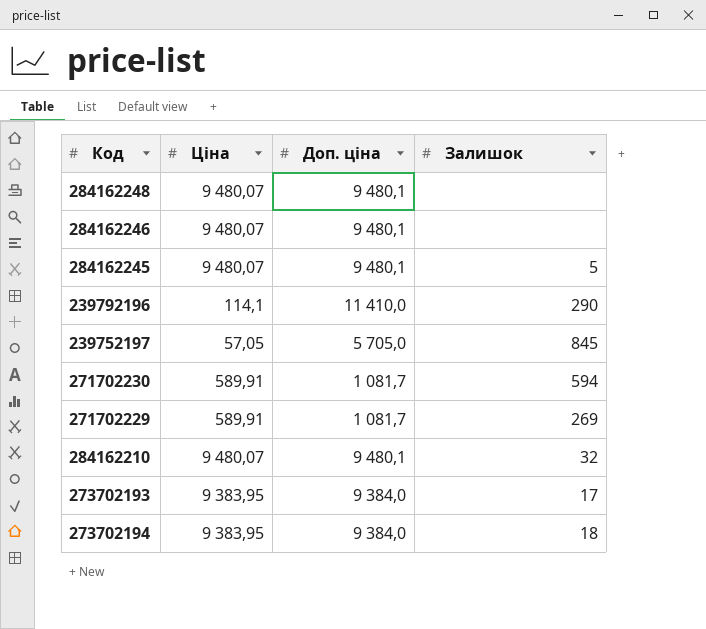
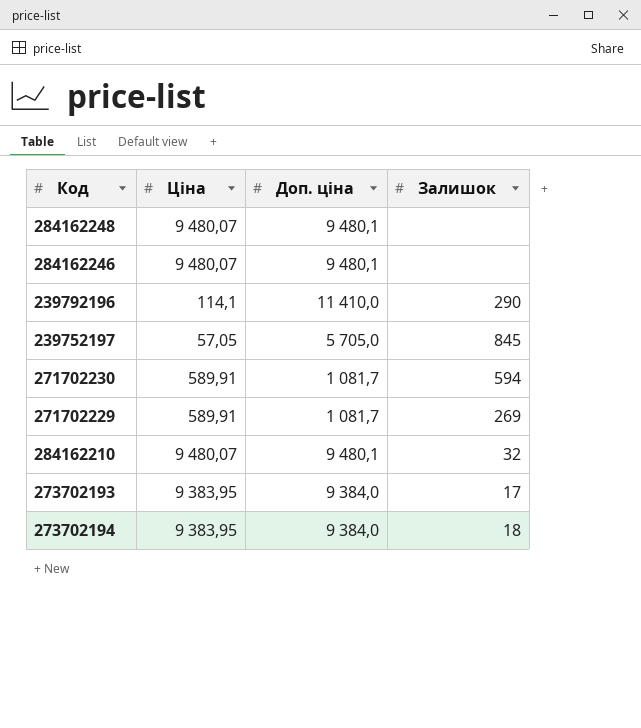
row 284162245: 9 480,07 | 9 480,1 | 5 -> none

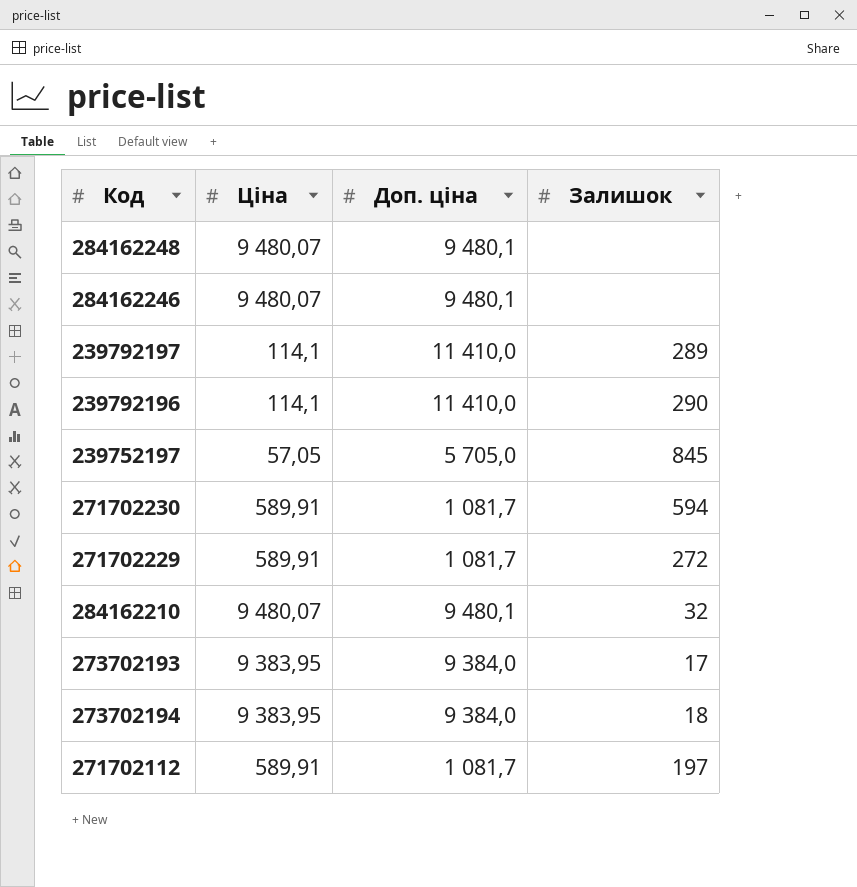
row 239792197: none -> 114,1 | 11 410,0 | 289
271702229 | Залишок: 269 -> 272
row 271702112: none -> 589,91 | 1 081,7 | 197

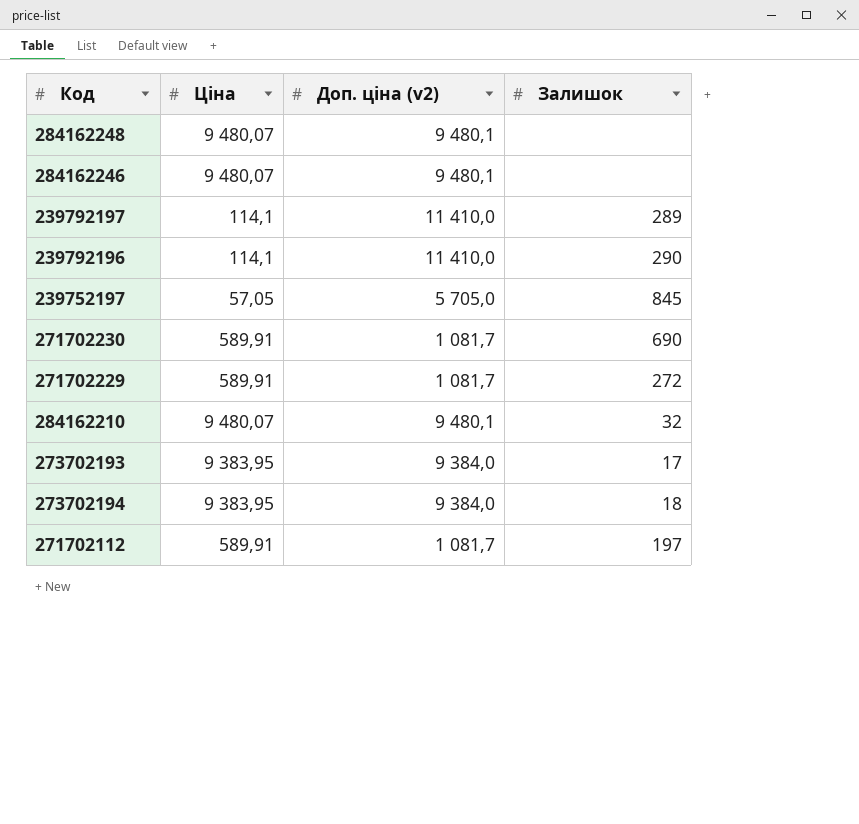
column name: Доп. ціна -> Доп. ціна (v2)
271702230 | Залишок: 594 -> 690

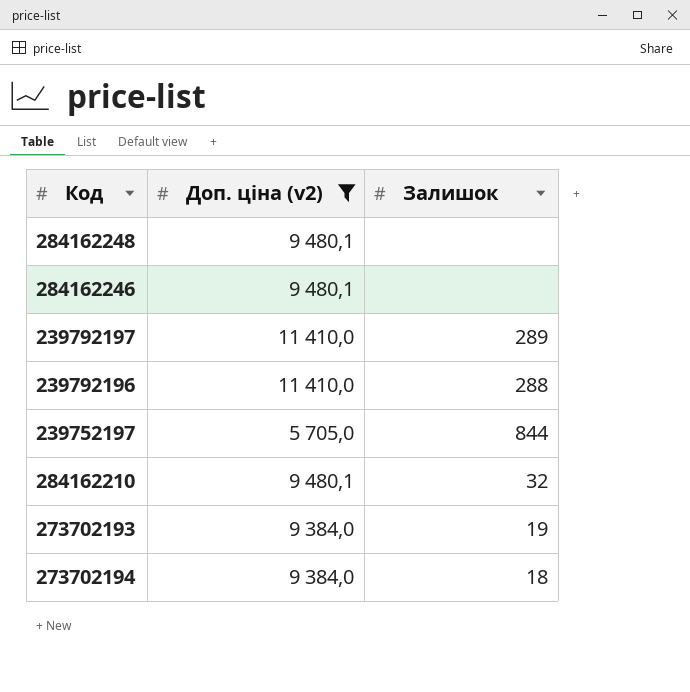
filter: none -> Доп. ціна (v2) != 1 081,7
column Ціна | position: 2 -> none
239792196 | Залишок: 290 -> 288
239752197 | Залишок: 845 -> 844
273702193 | Залишок: 17 -> 19

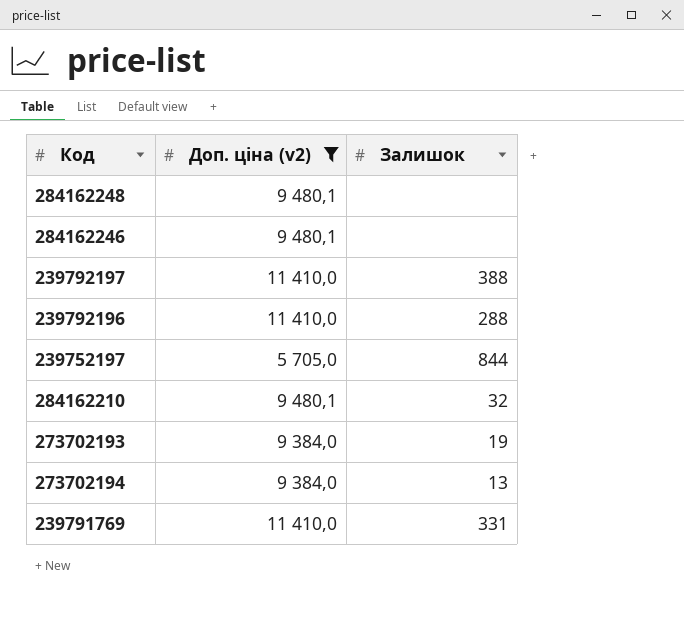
239792197 | Залишок: 289 -> 388
273702194 | Залишок: 18 -> 13
row 239791769: none -> 11 410,0 | 331

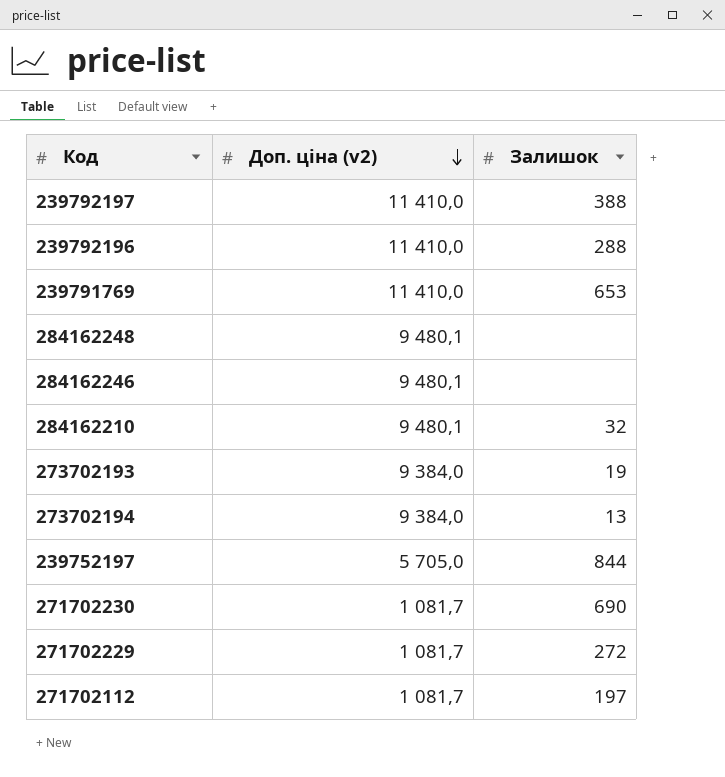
filter: Доп. ціна (v2) != 1 081,7 -> none
row order: none -> Доп. ціна (v2) descending
239791769 | Залишок: 331 -> 653

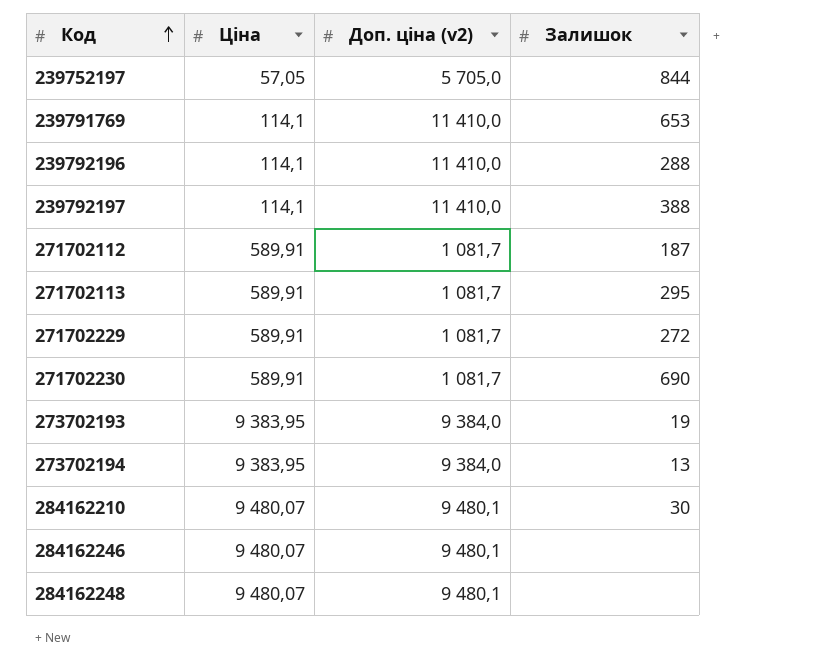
row order: Доп. ціна (v2) descending -> Код ascending
column Ціна | position: none -> 2
271702112 | Залишок: 197 -> 187
row 271702113: none -> 589,91 | 1 081,7 | 295
284162210 | Залишок: 32 -> 30

